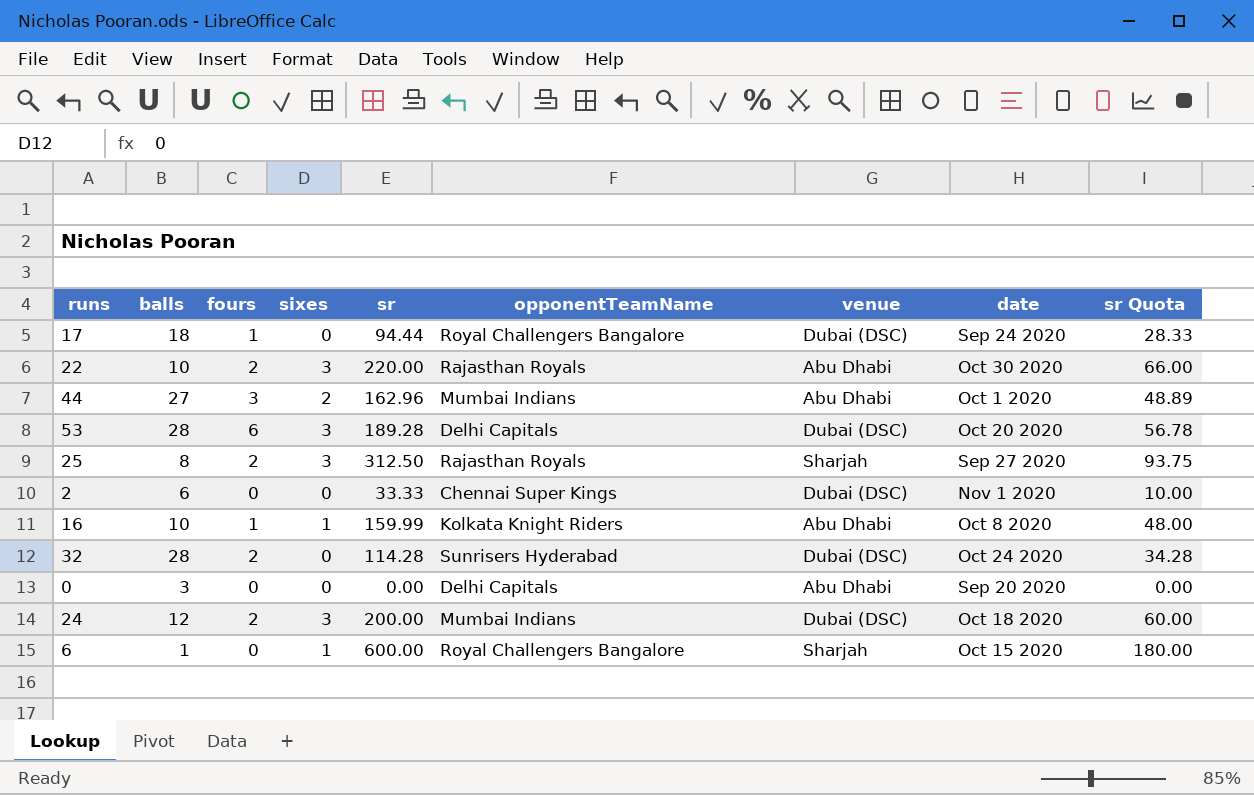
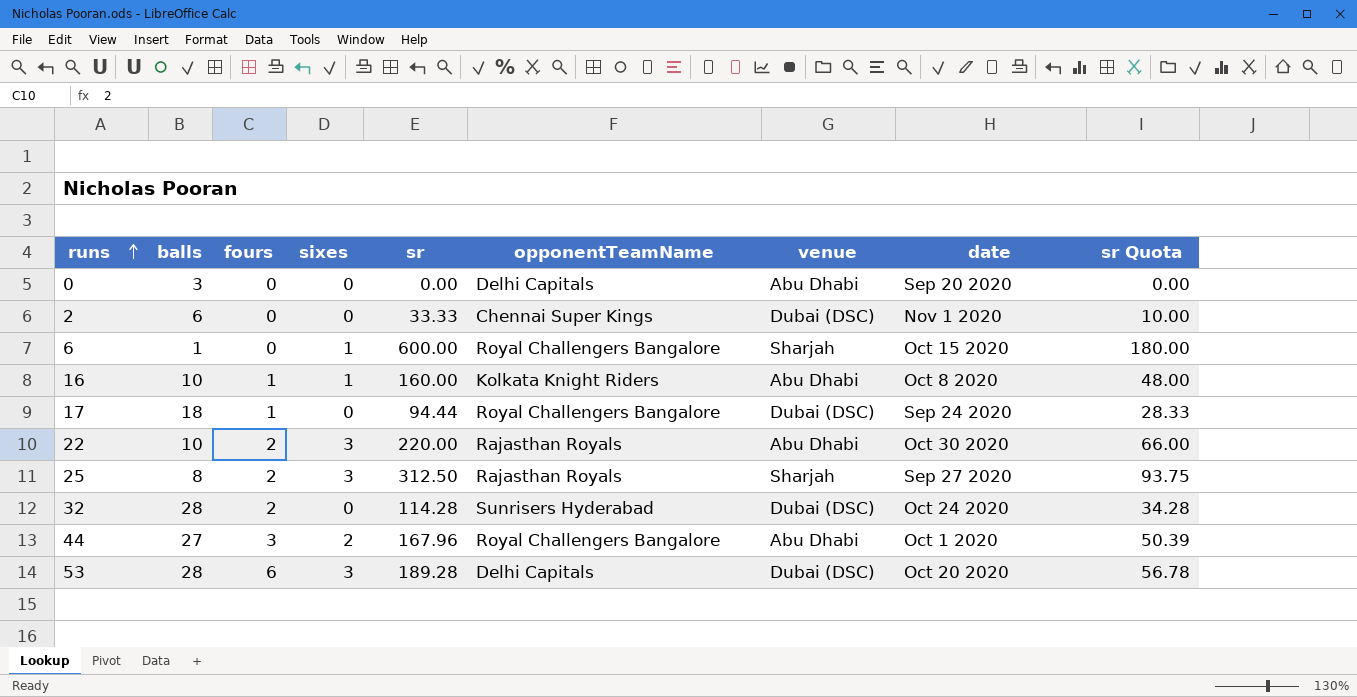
row order: none -> runs ascending
row 24: 12 | 2 | 3 | 200.00 | Mumbai Indians | Dubai (DSC) | Oct 18 2020 | 60.00 -> none
16 | sr: 159.99 -> 160.00
44 | sr: 162.96 -> 167.96
44 | opponentTeamName: Mumbai Indians -> Royal Challengers Bangalore
44 | sr Quota: 48.89 -> 50.39

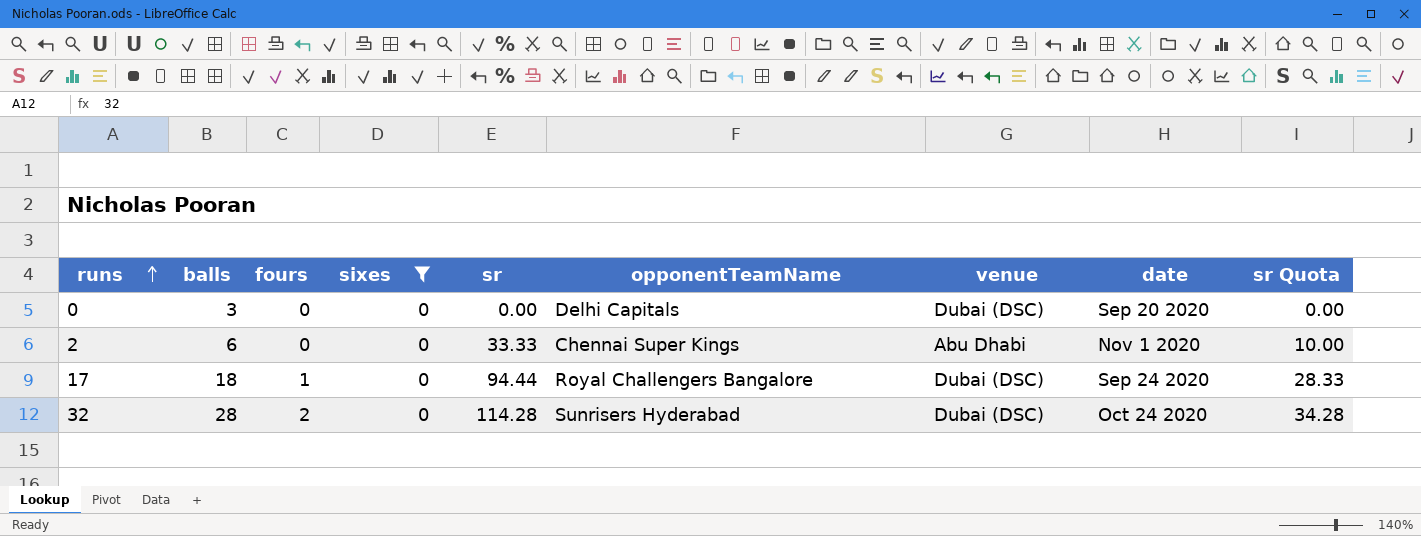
filter: none -> sixes = 0
0 | venue: Abu Dhabi -> Dubai (DSC)
2 | venue: Dubai (DSC) -> Abu Dhabi

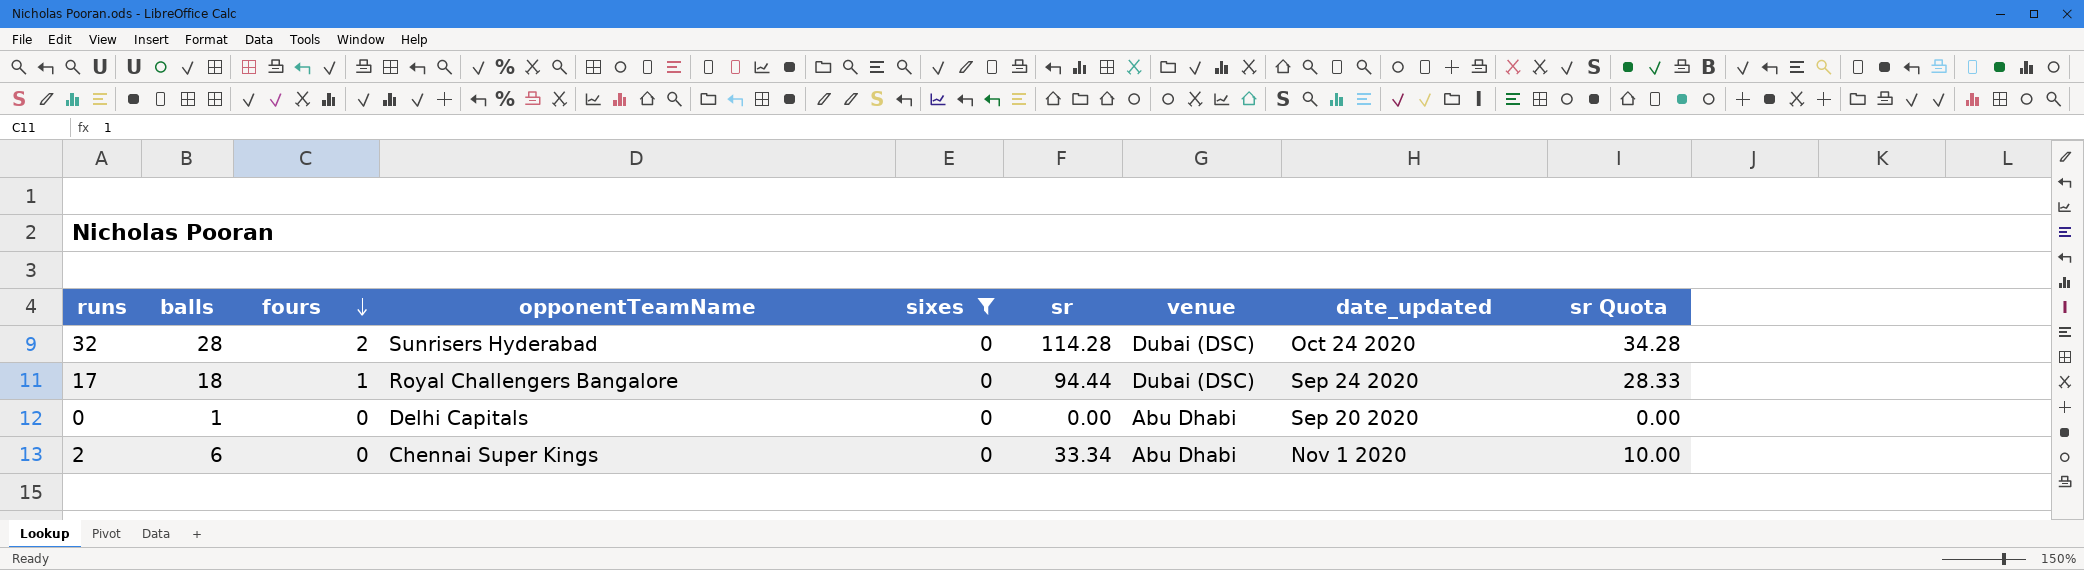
row order: runs ascending -> fours descending
column opponentTeamName | position: 6 -> 4
column name: date -> date_updated
0 | balls: 3 -> 1
0 | venue: Dubai (DSC) -> Abu Dhabi
2 | sr: 33.33 -> 33.34

